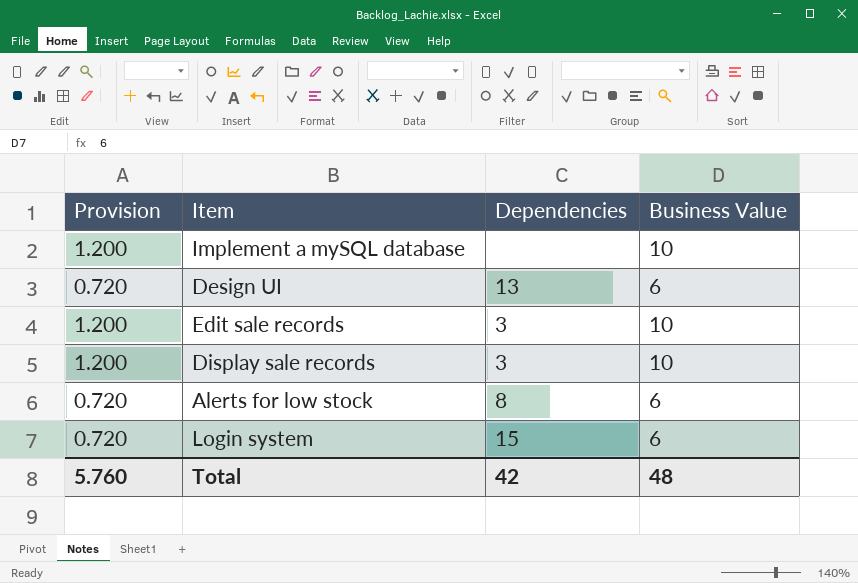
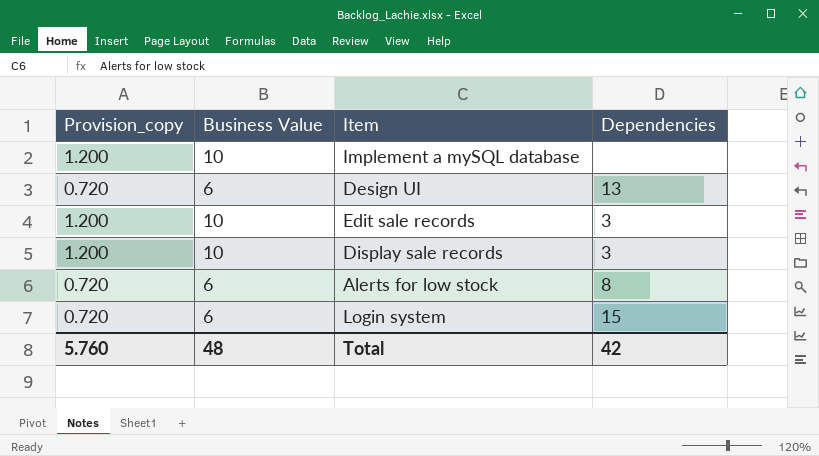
column name: Provision -> Provision_copy
column Business Value | position: 4 -> 2

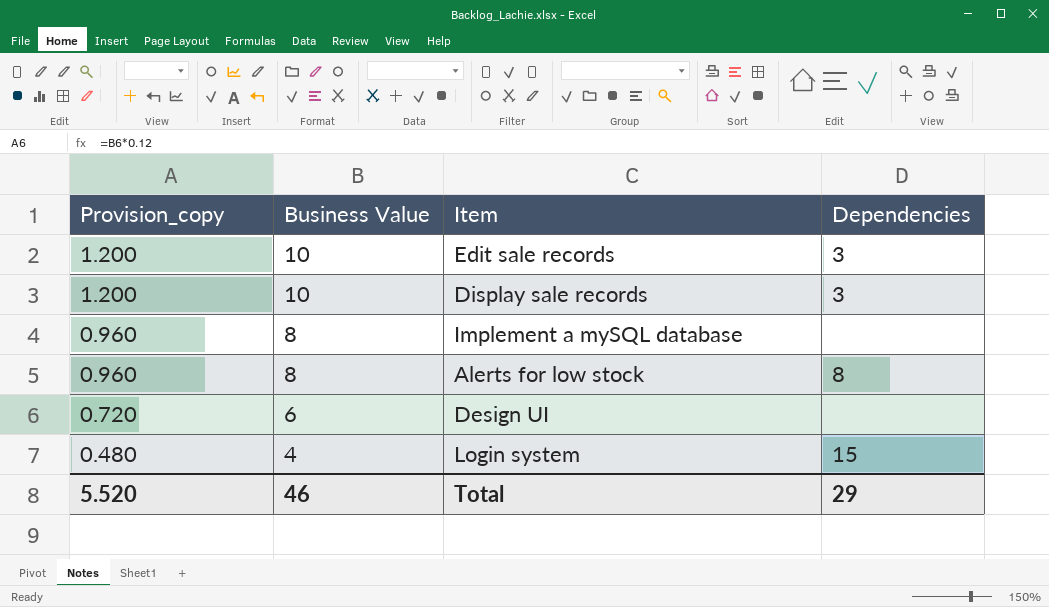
row order: none -> Provision_copy descending
Implement a mySQL database | Provision_copy: 1.200 -> 0.960
Implement a mySQL database | Business Value: 10 -> 8
Alerts for low stock | Provision_copy: 0.720 -> 0.960
Alerts for low stock | Business Value: 6 -> 8
Design UI | Dependencies: 13 -> none
Login system | Provision_copy: 0.720 -> 0.480
Login system | Business Value: 6 -> 4
Total | Provision_copy: 5.760 -> 5.520
Total | Business Value: 48 -> 46
Total | Dependencies: 42 -> 29

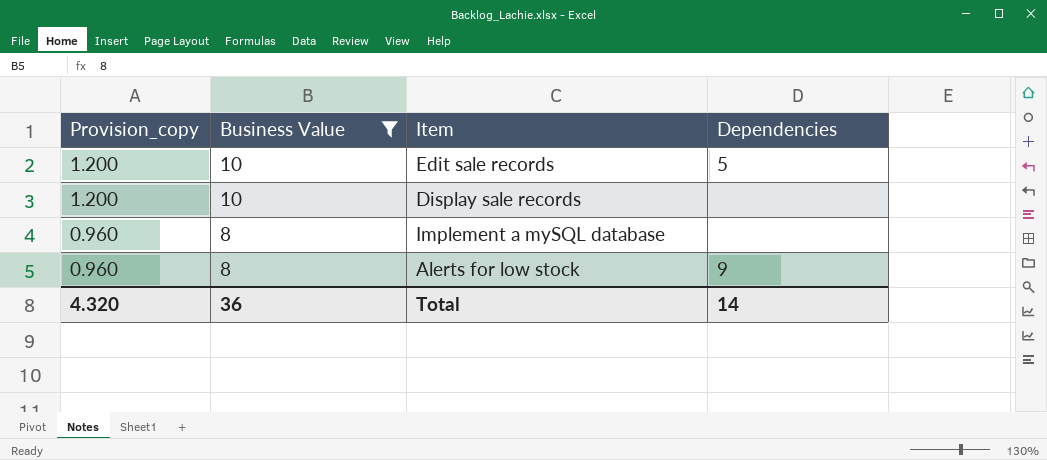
filter: none -> Business Value >= 8
Edit sale records | Dependencies: 3 -> 5
Display sale records | Dependencies: 3 -> none
Alerts for low stock | Dependencies: 8 -> 9
Total | Provision_copy: 5.520 -> 4.320
Total | Business Value: 46 -> 36
Total | Dependencies: 29 -> 14

